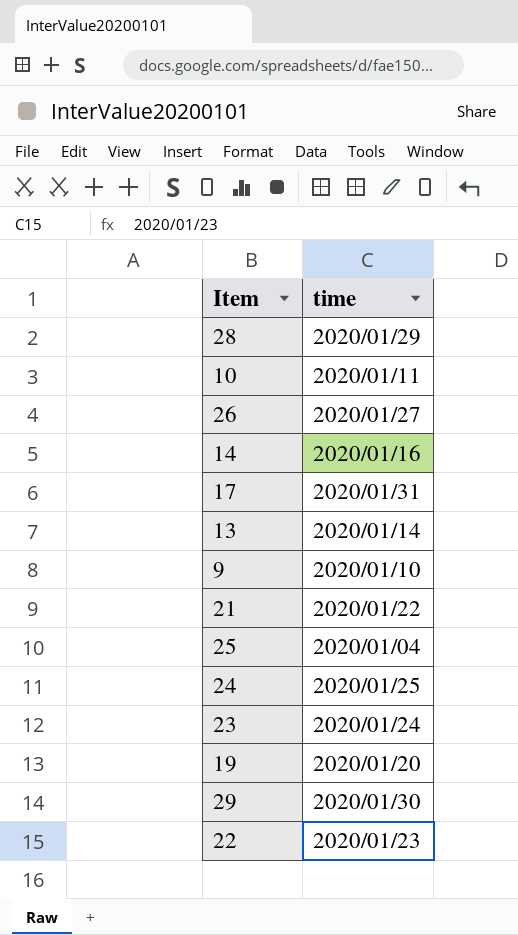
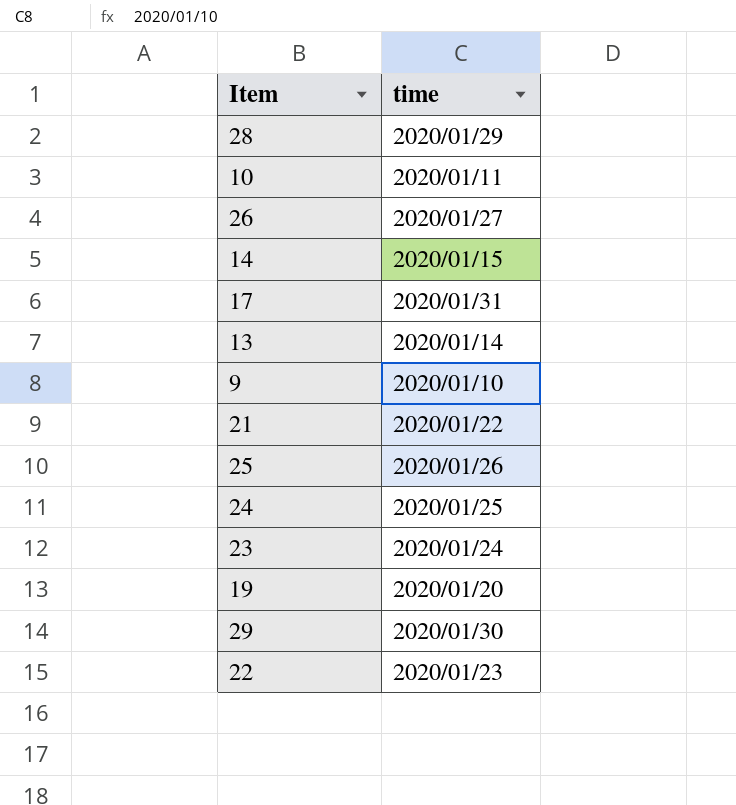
14 | time: 2020/01/16 -> 2020/01/15
25 | time: 2020/01/04 -> 2020/01/26

